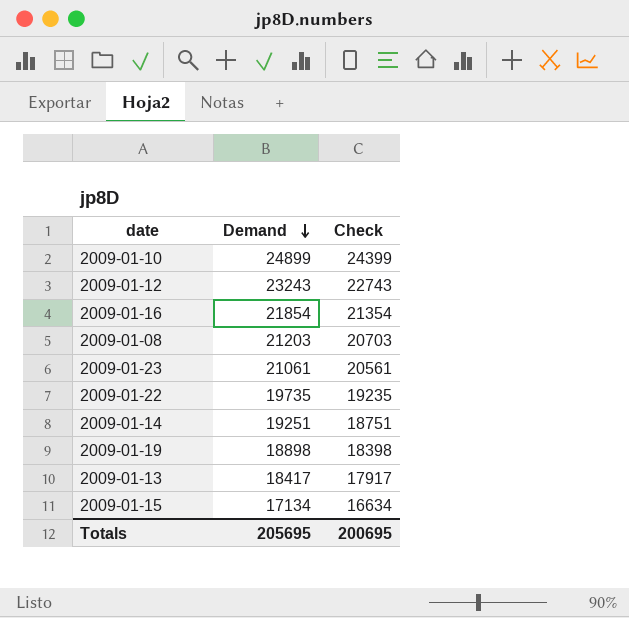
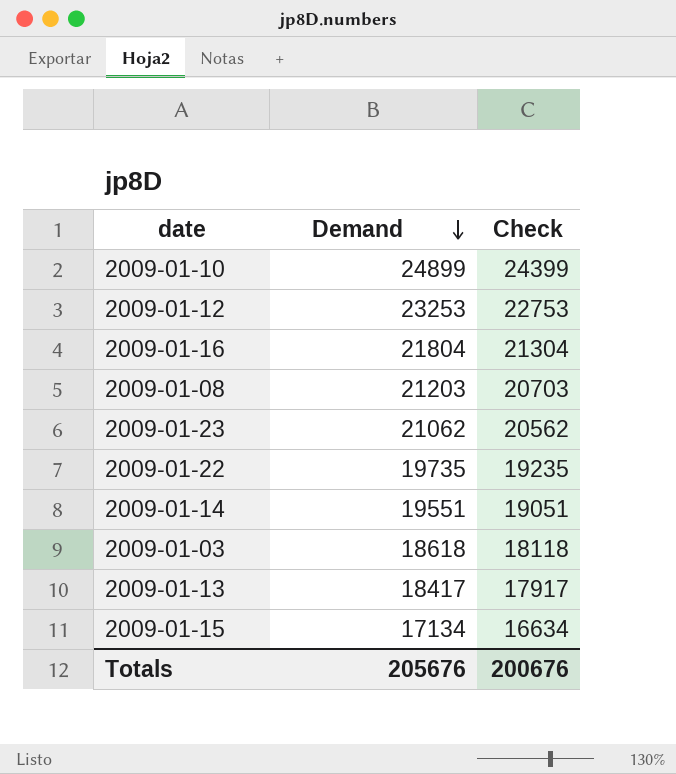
row 2009-01-19: 18898 | 18398 -> none
2009-01-12 | Demand: 23243 -> 23253
2009-01-12 | Check: 22743 -> 22753
2009-01-16 | Demand: 21854 -> 21804
2009-01-16 | Check: 21354 -> 21304
2009-01-23 | Demand: 21061 -> 21062
2009-01-23 | Check: 20561 -> 20562
2009-01-14 | Demand: 19251 -> 19551
2009-01-14 | Check: 18751 -> 19051
row 2009-01-03: none -> 18618 | 18118
Totals | Demand: 205695 -> 205676
Totals | Check: 200695 -> 200676

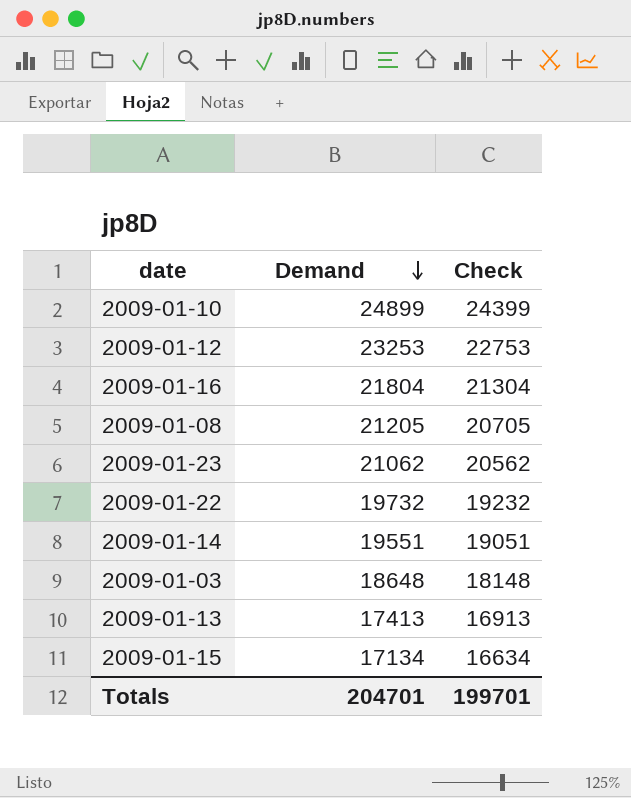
2009-01-08 | Demand: 21203 -> 21205
2009-01-08 | Check: 20703 -> 20705
2009-01-22 | Demand: 19735 -> 19732
2009-01-22 | Check: 19235 -> 19232
2009-01-03 | Demand: 18618 -> 18648
2009-01-03 | Check: 18118 -> 18148
2009-01-13 | Demand: 18417 -> 17413
2009-01-13 | Check: 17917 -> 16913
Totals | Demand: 205676 -> 204701
Totals | Check: 200676 -> 199701

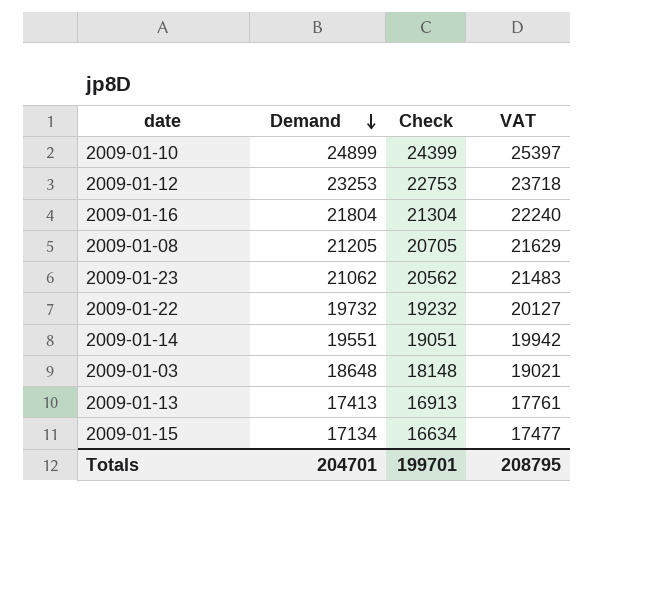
column VAT | formula: none -> [Demand] * 1.02

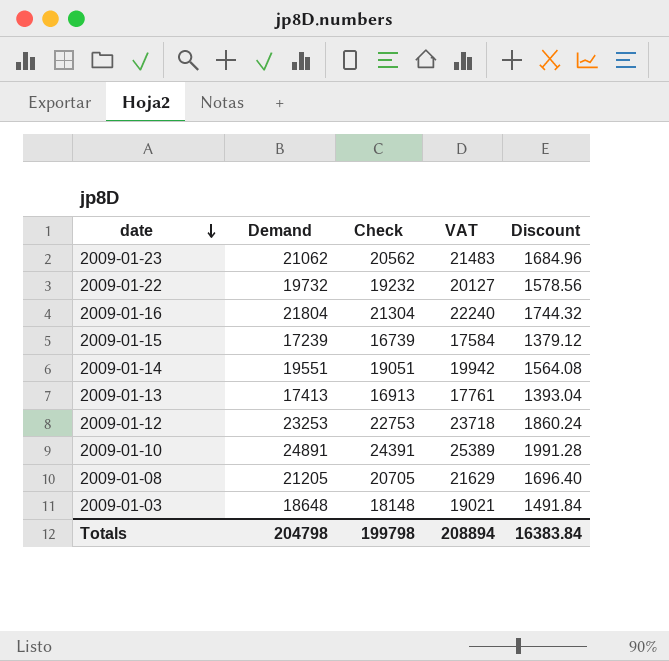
row order: Demand descending -> date descending
column Discount | formula: none -> [Demand] * 0.08
2009-01-15 | Demand: 17134 -> 17239
2009-01-15 | Check: 16634 -> 16739
2009-01-15 | VAT: 17477 -> 17584
2009-01-10 | Demand: 24899 -> 24891
2009-01-10 | Check: 24399 -> 24391
2009-01-10 | VAT: 25397 -> 25389
Totals | Demand: 204701 -> 204798
Totals | Check: 199701 -> 199798
Totals | VAT: 208795 -> 208894

